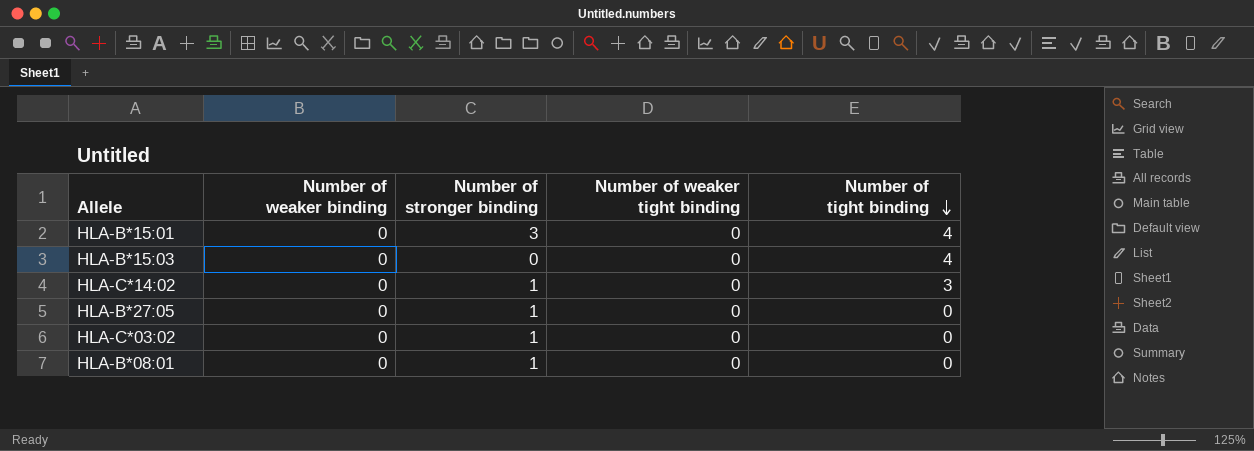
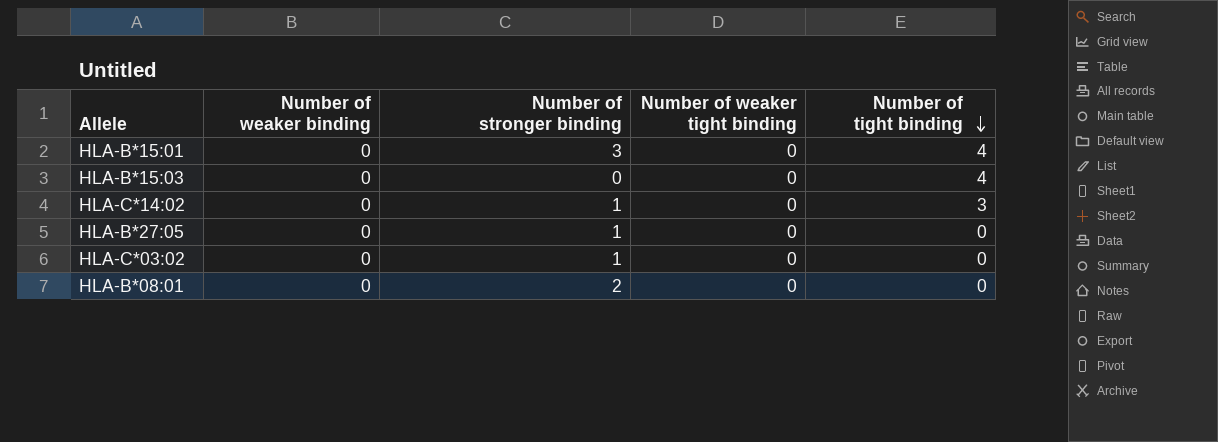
HLA-B*08:01 | Number of stronger binding: 1 -> 2

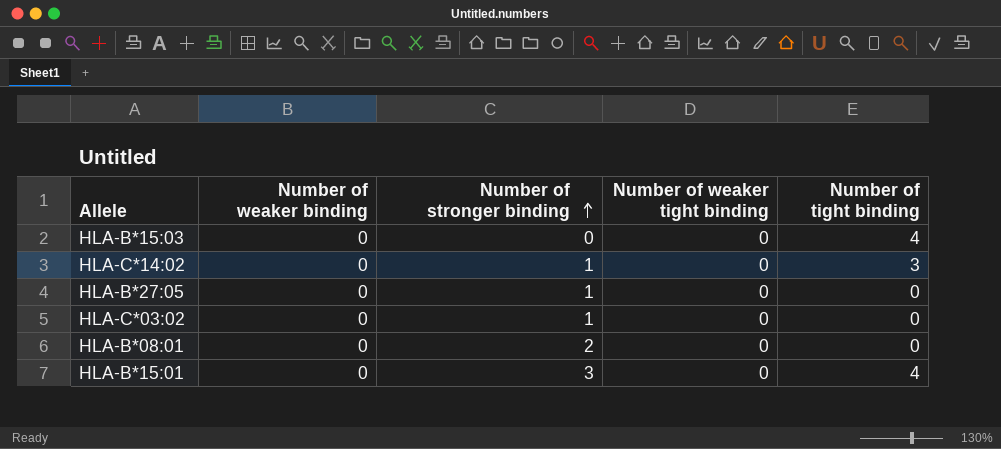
row order: Number of tight binding descending -> Number of stronger binding ascending

